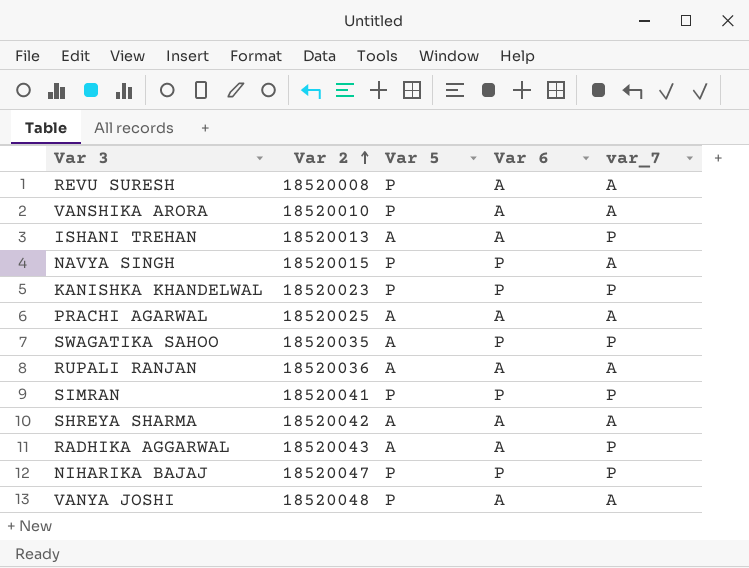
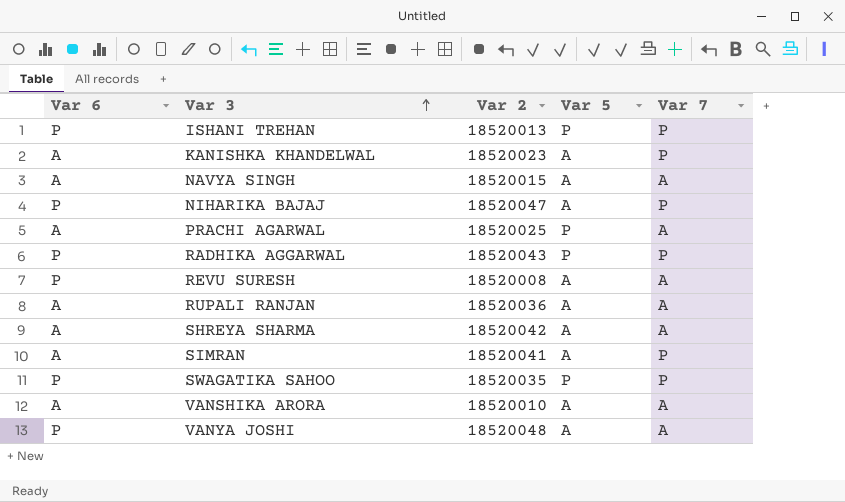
row order: Var 2 ascending -> Var 3 ascending
column Var 6 | position: 4 -> 1
column name: var_7 -> Var 7
ISHANI TREHAN | Var 6: A -> P
ISHANI TREHAN | Var 5: A -> P
KANISHKA KHANDELWAL | Var 6: P -> A
KANISHKA KHANDELWAL | Var 5: P -> A
NAVYA SINGH | Var 6: P -> A
NAVYA SINGH | Var 5: P -> A
NIHARIKA BAJAJ | Var 5: P -> A
PRACHI AGARWAL | Var 5: A -> P
RADHIKA AGGARWAL | Var 6: A -> P
RADHIKA AGGARWAL | Var 5: A -> P
REVU SURESH | Var 6: A -> P
REVU SURESH | Var 5: P -> A
SIMRAN | Var 6: P -> A
SIMRAN | Var 5: P -> A
SWAGATIKA SAHOO | Var 5: A -> P
VANSHIKA ARORA | Var 5: P -> A
VANYA JOSHI | Var 6: A -> P
VANYA JOSHI | Var 5: P -> A

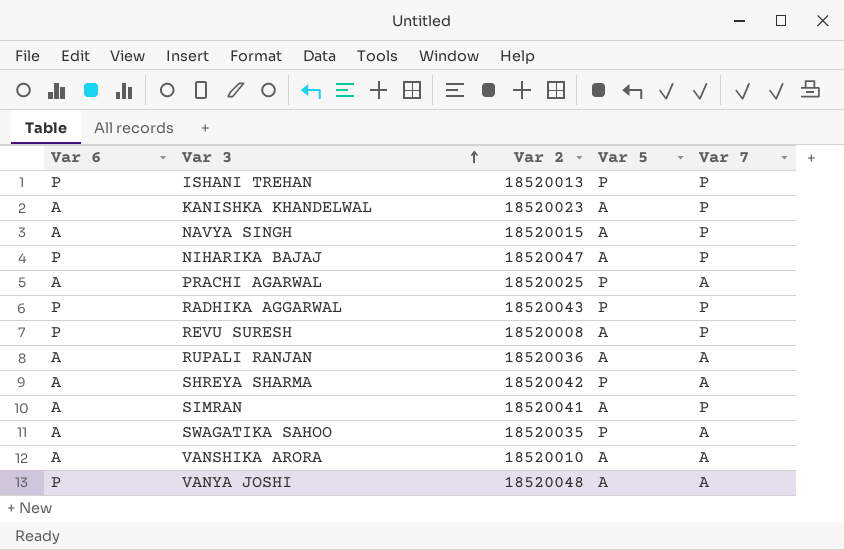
NAVYA SINGH | Var 7: A -> P
REVU SURESH | Var 7: A -> P
SHREYA SHARMA | Var 5: A -> P
SWAGATIKA SAHOO | Var 6: P -> A
SWAGATIKA SAHOO | Var 7: P -> A

